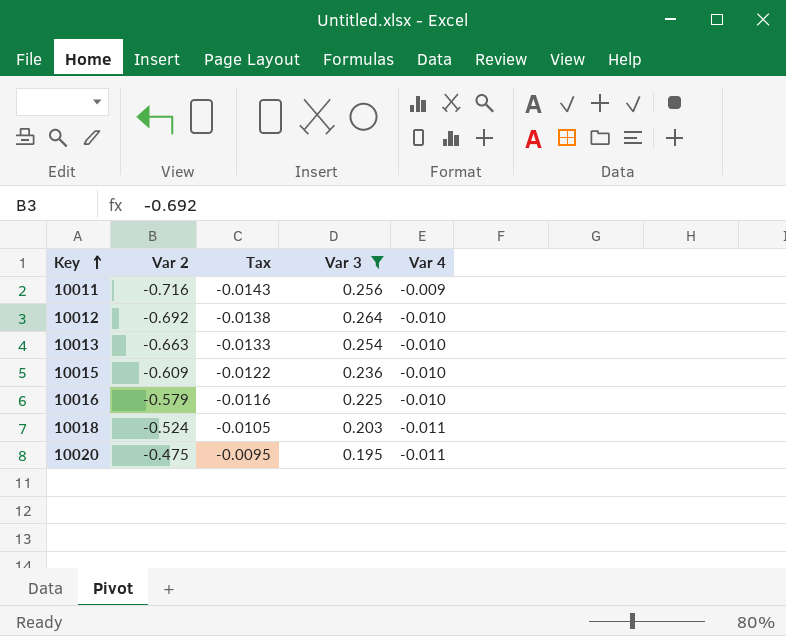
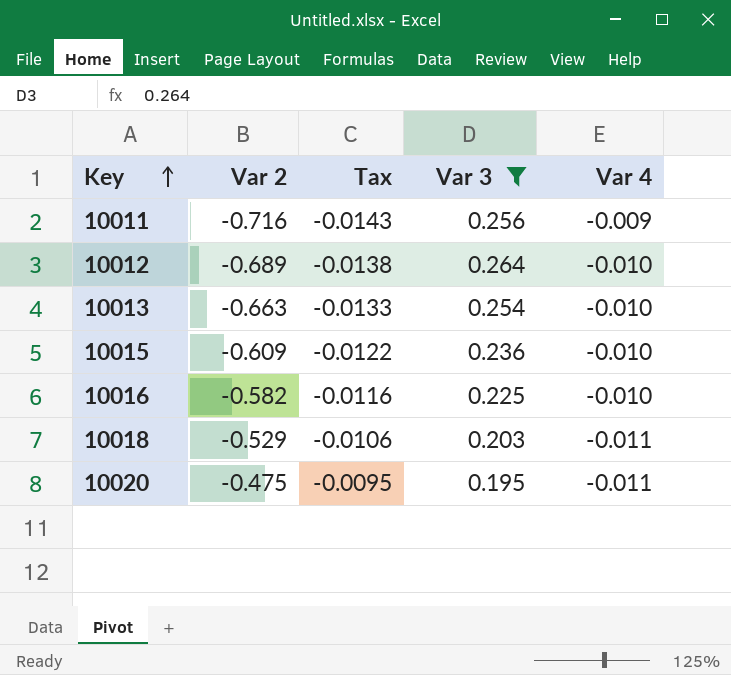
10012 | Var 2: -0.692 -> -0.689
10016 | Var 2: -0.579 -> -0.582
10018 | Var 2: -0.524 -> -0.529
10018 | Tax: -0.0105 -> -0.0106

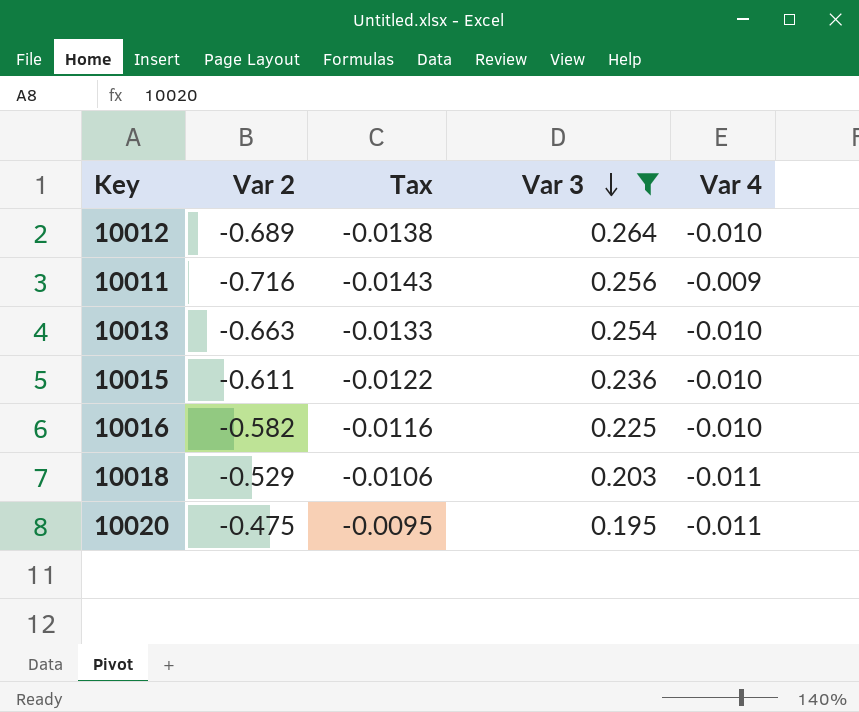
row order: Key ascending -> Var 3 descending
10015 | Var 2: -0.609 -> -0.611

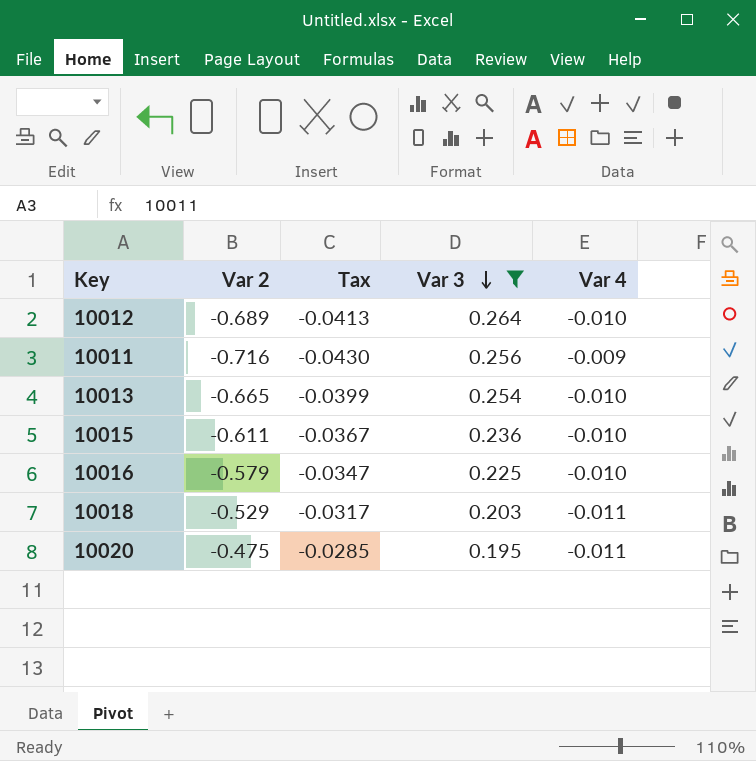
column Tax | formula: [Var 2] * 0.02 -> [Var 2] * 0.06
10013 | Var 2: -0.663 -> -0.665
10016 | Var 2: -0.582 -> -0.579

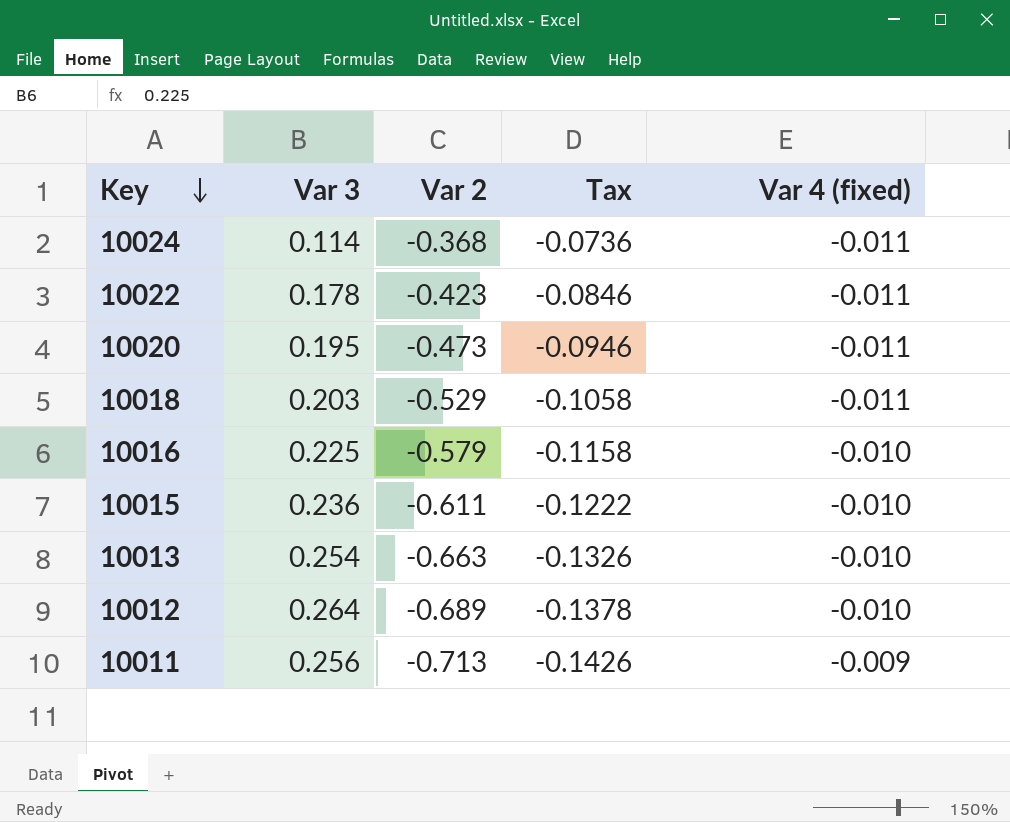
filter: Var 3 >= 0.195 -> none
row order: Var 3 descending -> Key descending
column Var 3 | position: 4 -> 2
column Tax | formula: [Var 2] * 0.06 -> [Var 2] * 0.2
column name: Var 4 -> Var 4 (fixed)
10020 | Var 2: -0.475 -> -0.473
10013 | Var 2: -0.665 -> -0.663
10011 | Var 2: -0.716 -> -0.713

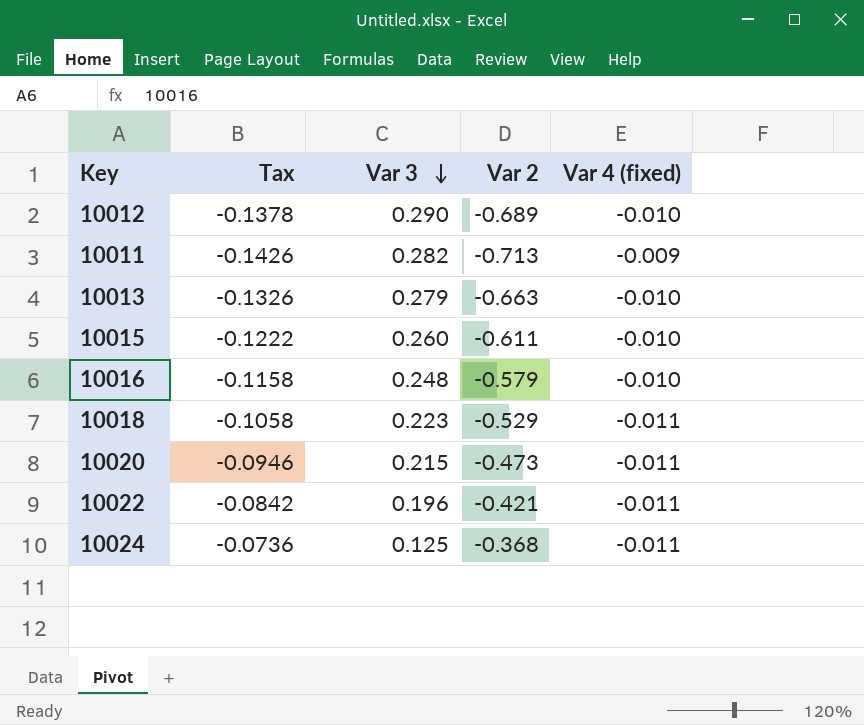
row order: Key descending -> Var 3 descending
column Tax | position: 4 -> 2
10012 | Var 3: 0.264 -> 0.290
10011 | Var 3: 0.256 -> 0.282
10013 | Var 3: 0.254 -> 0.279
10015 | Var 3: 0.236 -> 0.260
10016 | Var 3: 0.225 -> 0.248
10018 | Var 3: 0.203 -> 0.223
10020 | Var 3: 0.195 -> 0.215
10022 | Tax: -0.0846 -> -0.0842
10022 | Var 3: 0.178 -> 0.196
10022 | Var 2: -0.423 -> -0.421
10024 | Var 3: 0.114 -> 0.125

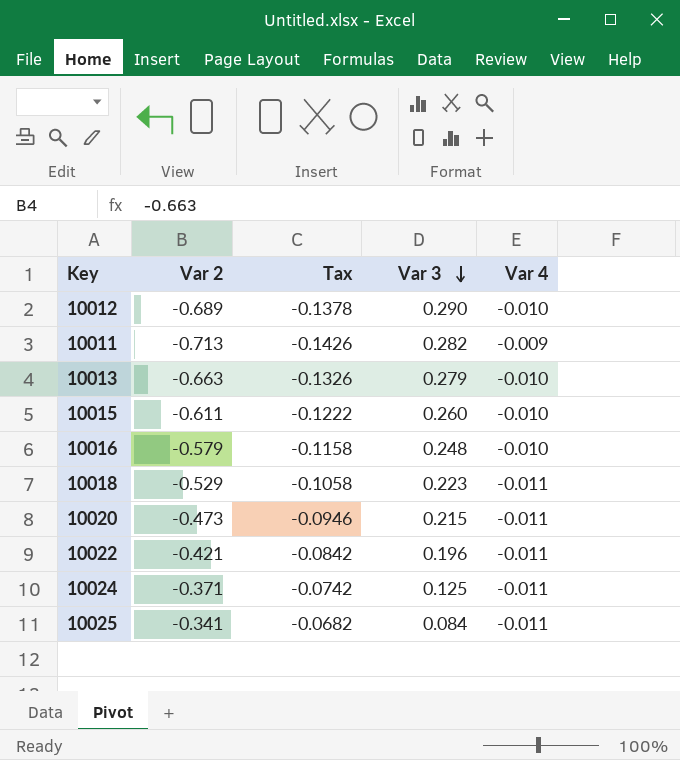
column Var 2 | position: 4 -> 2
column name: Var 4 (fixed) -> Var 4
10024 | Var 2: -0.368 -> -0.371
10024 | Tax: -0.0736 -> -0.0742
row 10025: none -> -0.341 | -0.0682 | 0.084 | -0.011

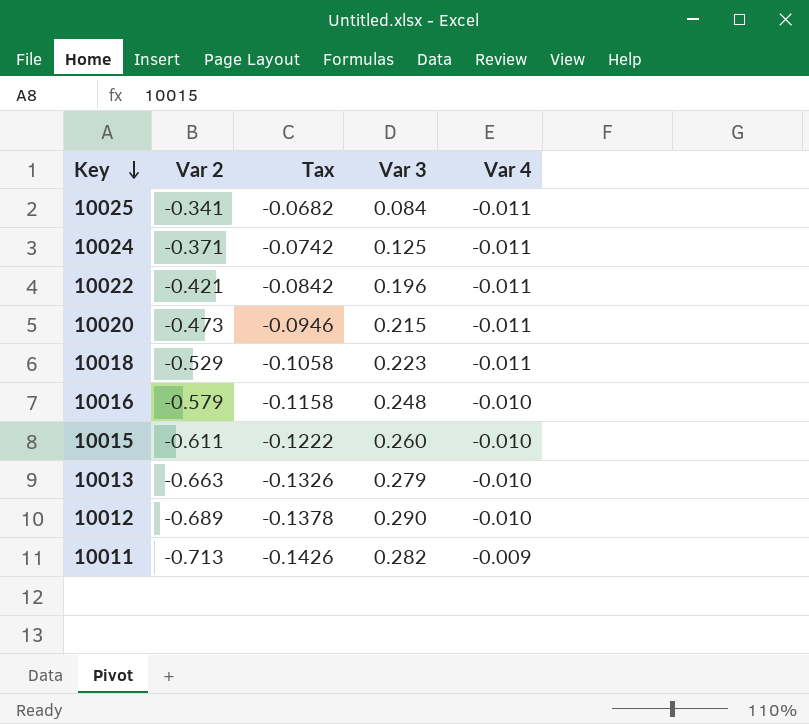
row order: Var 3 descending -> Key descending

